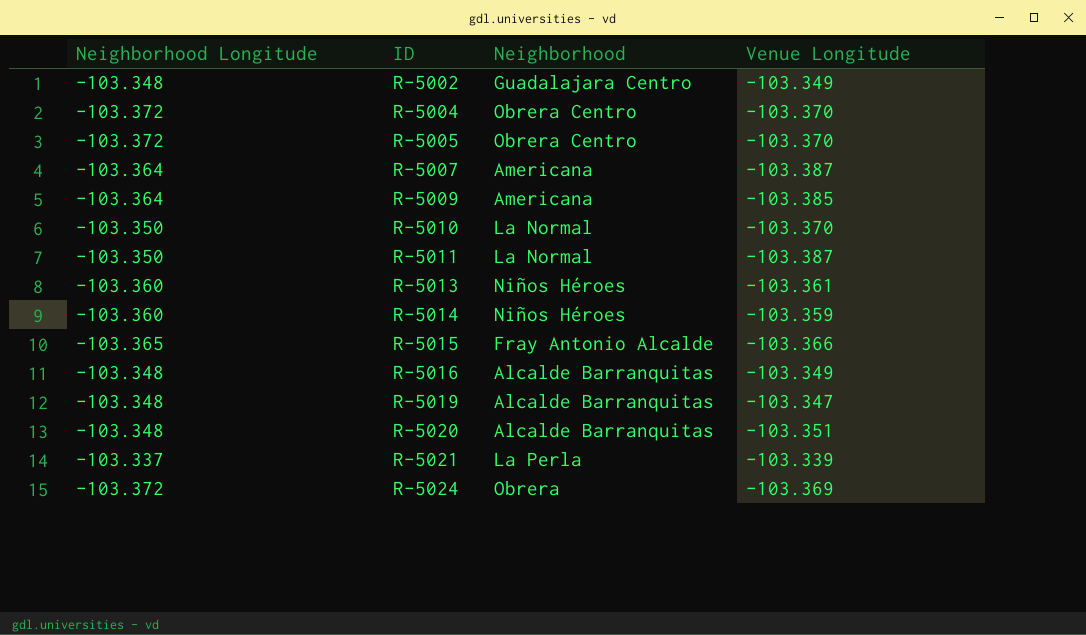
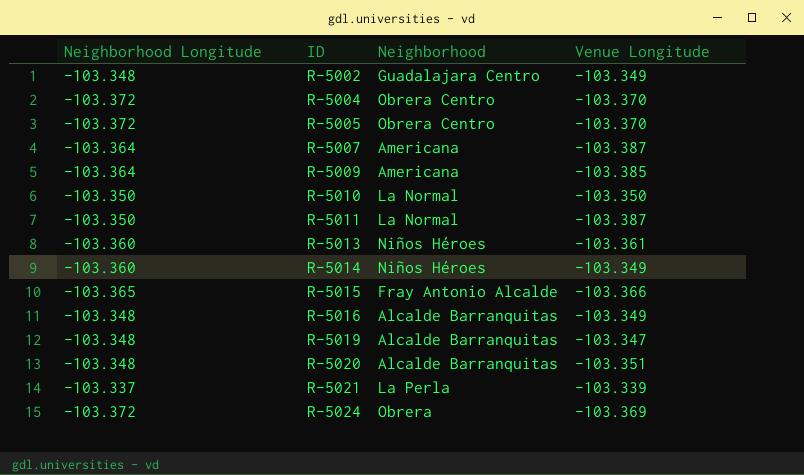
R-5010 | Venue Longitude: -103.370 -> -103.350
R-5014 | Venue Longitude: -103.359 -> -103.349

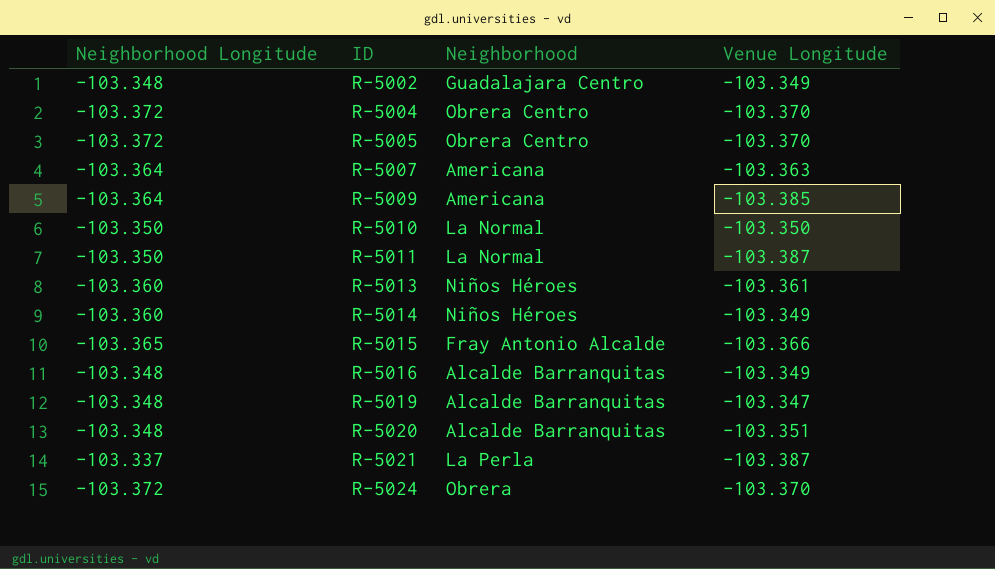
R-5007 | Venue Longitude: -103.387 -> -103.363
R-5021 | Venue Longitude: -103.339 -> -103.387
R-5024 | Venue Longitude: -103.369 -> -103.370

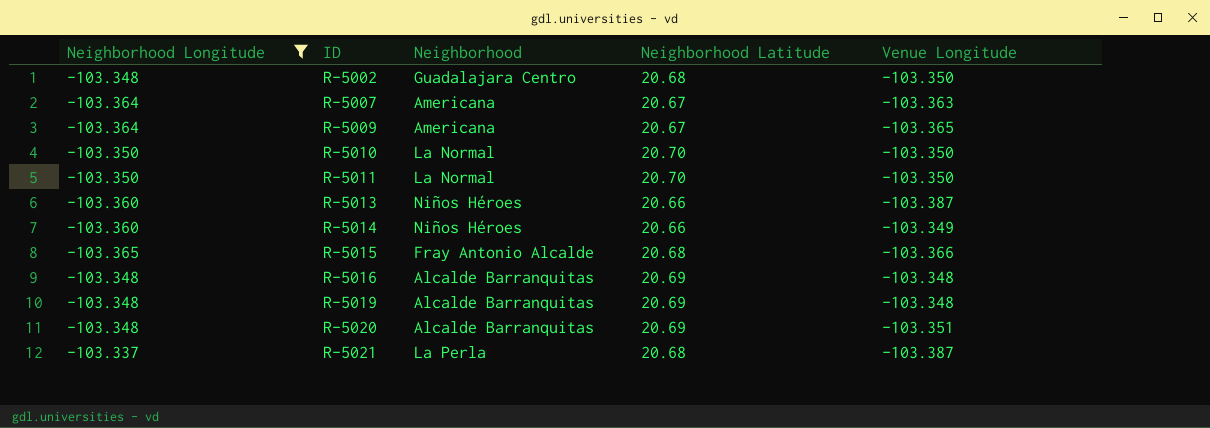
filter: none -> Neighborhood Longitude != -103.372
column Neighborhood Latitude | position: none -> 4
R-5002 | Venue Longitude: -103.349 -> -103.350
R-5009 | Venue Longitude: -103.385 -> -103.365
R-5011 | Venue Longitude: -103.387 -> -103.350
R-5013 | Venue Longitude: -103.361 -> -103.387
R-5016 | Venue Longitude: -103.349 -> -103.348
R-5019 | Venue Longitude: -103.347 -> -103.348

